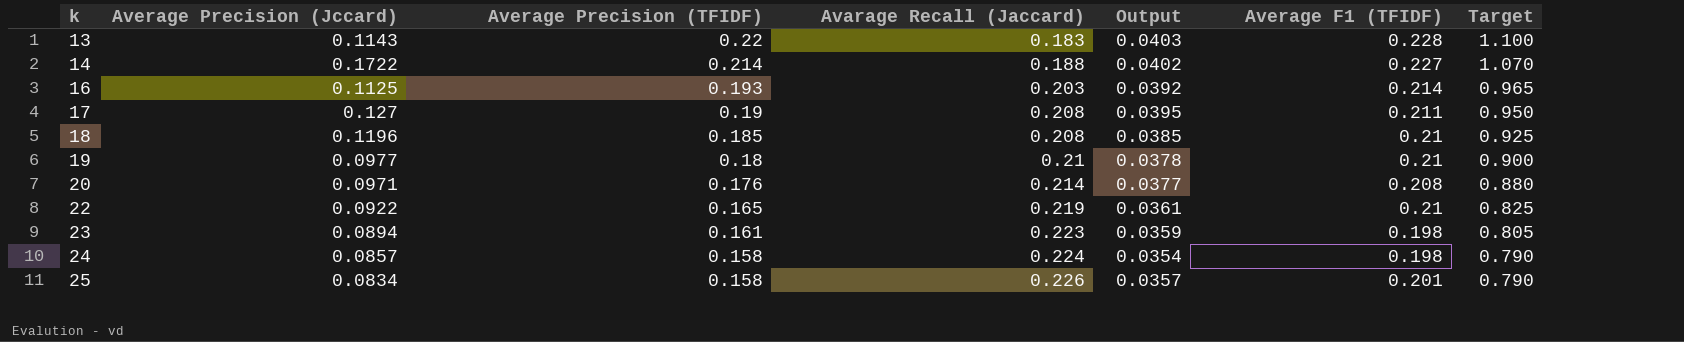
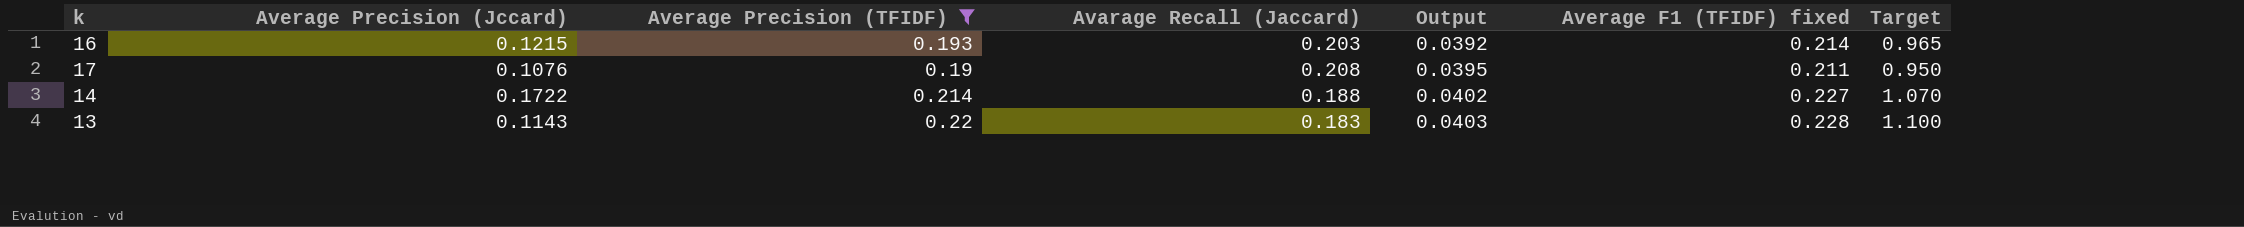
filter: none -> Average Precision (TFIDF) >= 0.19
row order: k ascending -> Output ascending
column name: Average F1 (TFIDF) -> Average F1 (TFIDF) fixed
16 | Average Precision (Jccard): 0.1125 -> 0.1215
17 | Average Precision (Jccard): 0.127 -> 0.1076

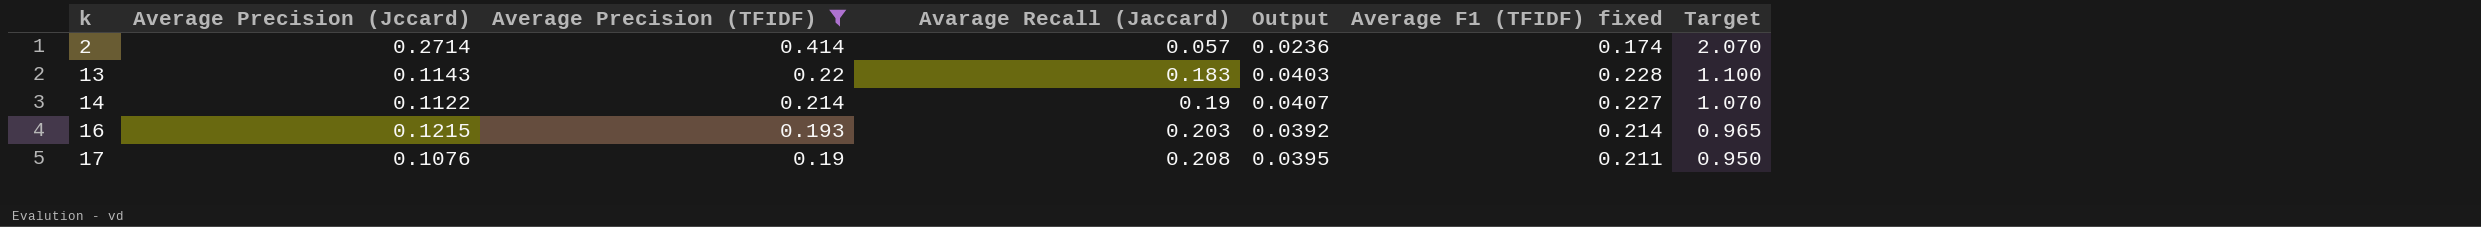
row order: Output ascending -> k ascending
row 2: none -> 0.2714 | 0.414 | 0.057 | 0.0236 | 0.174 | 2.070
14 | Average Precision (Jccard): 0.1722 -> 0.1122
14 | Avarage Recall (Jaccard): 0.188 -> 0.19
14 | Output: 0.0402 -> 0.0407

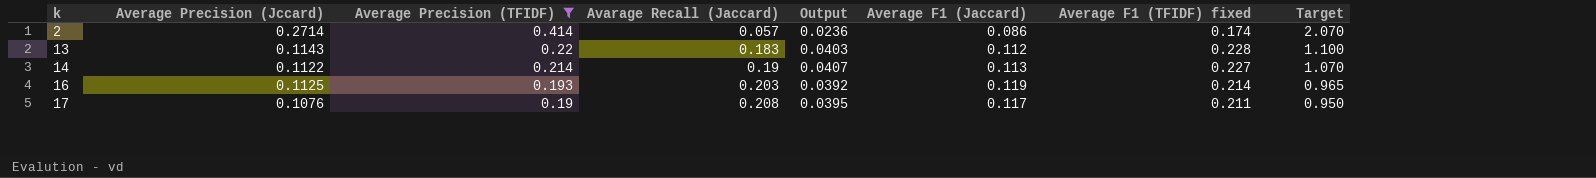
column Average F1 (Jaccard) | position: none -> 6
16 | Average Precision (Jccard): 0.1215 -> 0.1125

